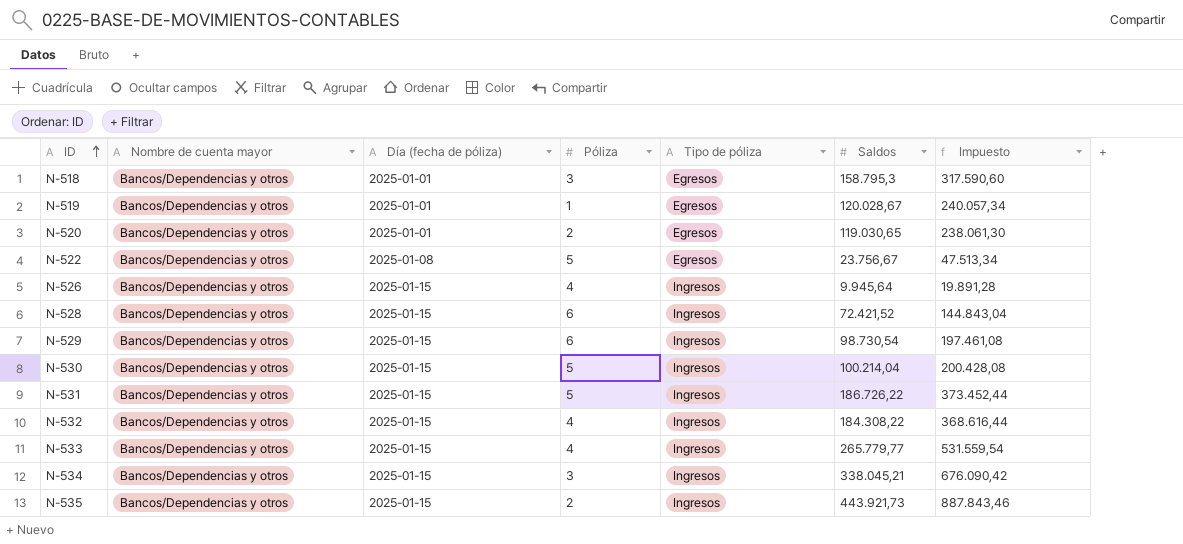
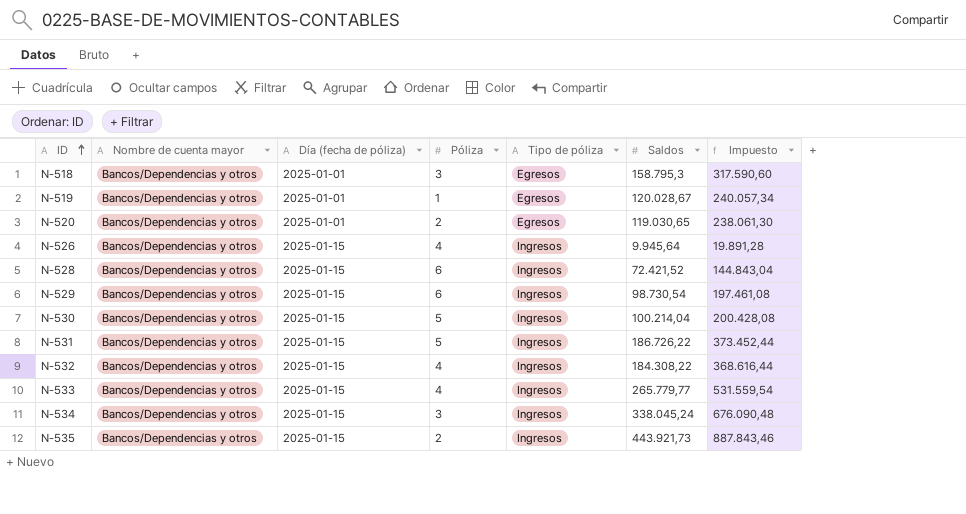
row N-522: Bancos/Dependencias y otros | 2025-01-08 | 5 | Egresos | 23.756,67 | 47.513,34 -> none
N-534 | Saldos: 338.045,21 -> 338.045,24
N-534 | Impuesto: 676.090,42 -> 676.090,48

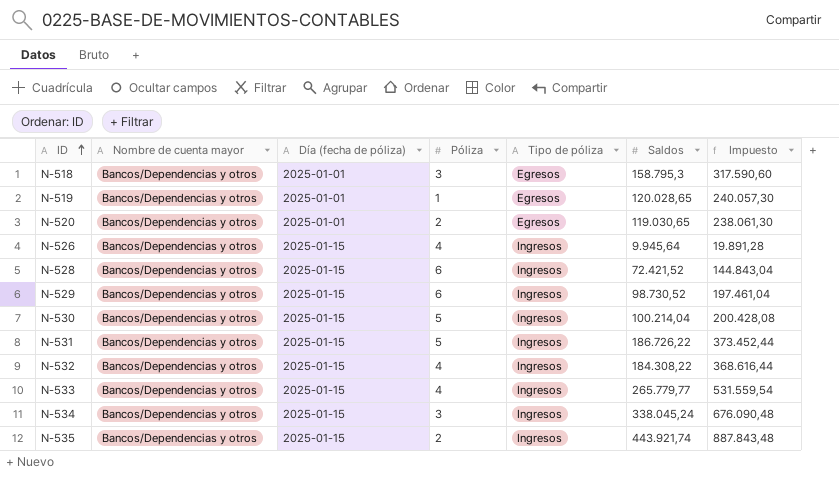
N-519 | Saldos: 120.028,67 -> 120.028,65
N-519 | Impuesto: 240.057,34 -> 240.057,30
N-529 | Saldos: 98.730,54 -> 98.730,52
N-529 | Impuesto: 197.461,08 -> 197.461,04
N-535 | Saldos: 443.921,73 -> 443.921,74
N-535 | Impuesto: 887.843,46 -> 887.843,48

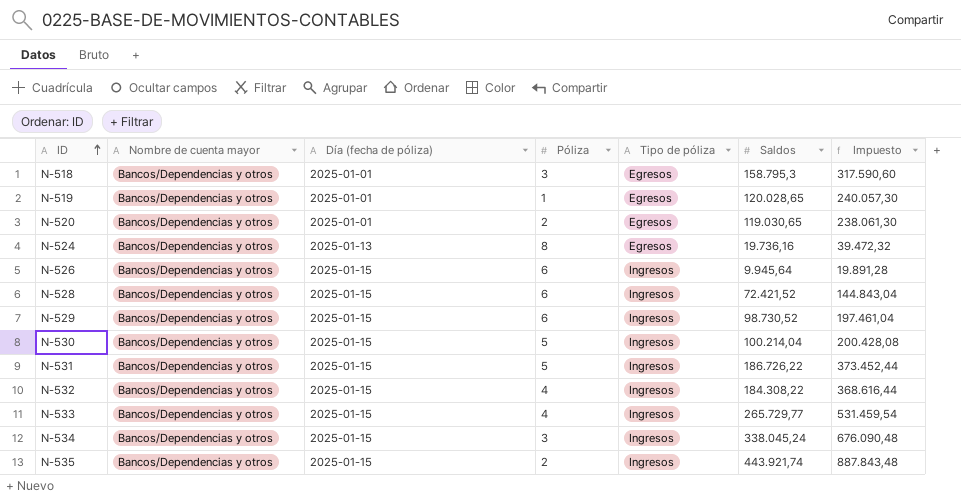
row N-524: none -> Bancos/Dependencias y otros | 2025-01-13 | 8 | Egresos | 19.736,16 | 39.472,32
N-526 | Póliza: 4 -> 6
N-533 | Saldos: 265.779,77 -> 265.729,77
N-533 | Impuesto: 531.559,54 -> 531.459,54

